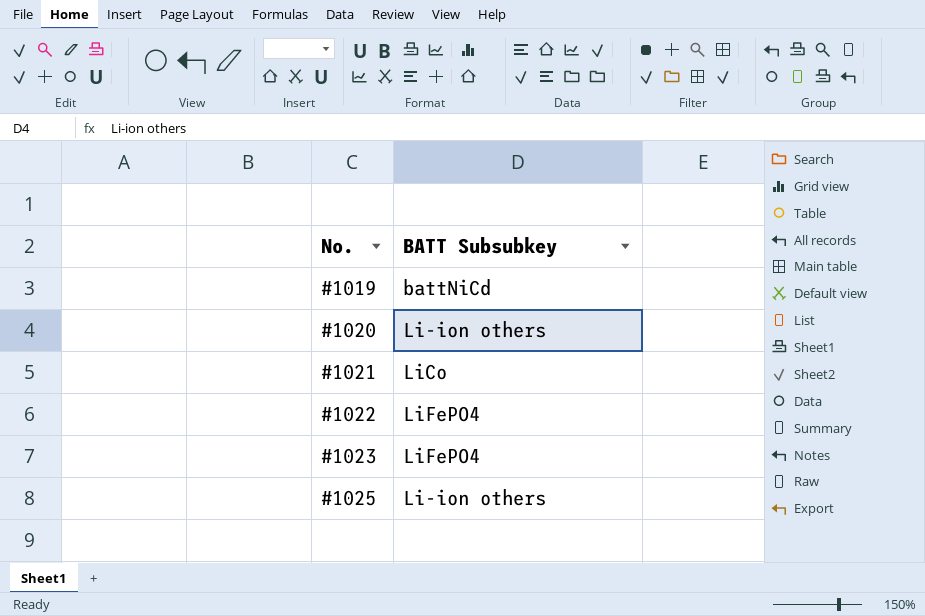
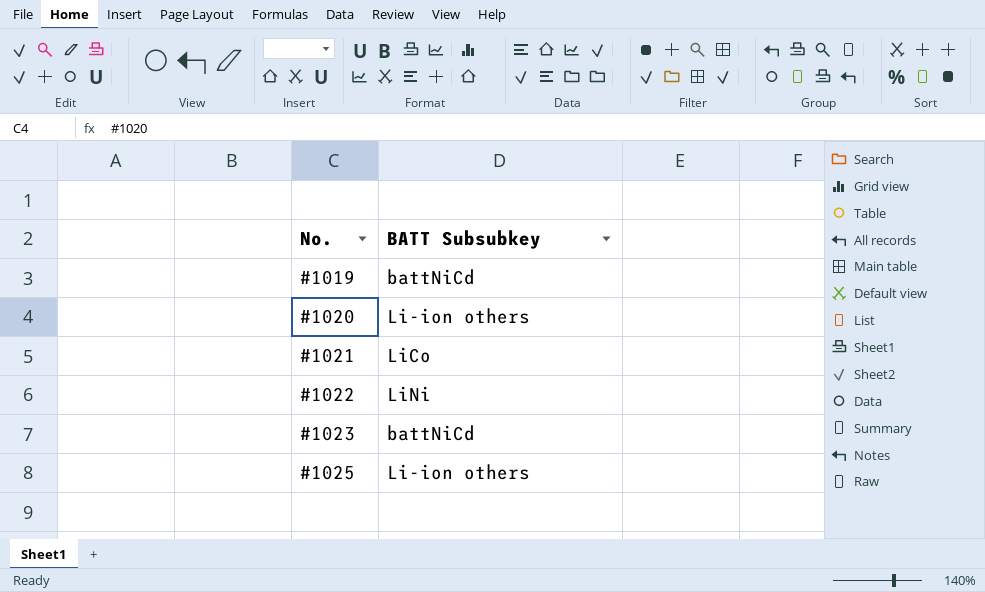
#1022 | BATT Subsubkey: LiFePO4 -> LiNi
#1023 | BATT Subsubkey: LiFePO4 -> battNiCd

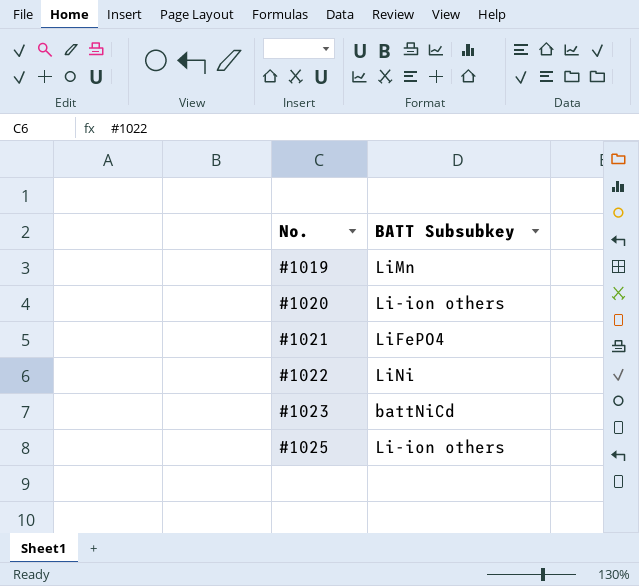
#1019 | BATT Subsubkey: battNiCd -> LiMn
#1021 | BATT Subsubkey: LiCo -> LiFePO4

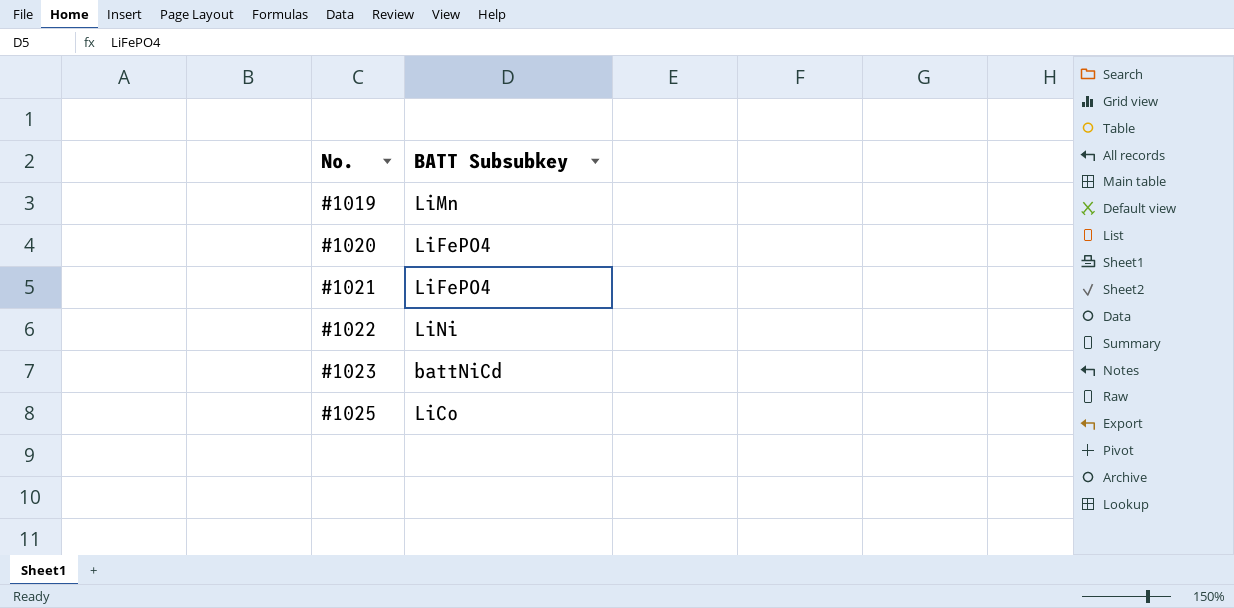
#1020 | BATT Subsubkey: Li-ion others -> LiFePO4
#1025 | BATT Subsubkey: Li-ion others -> LiCo

